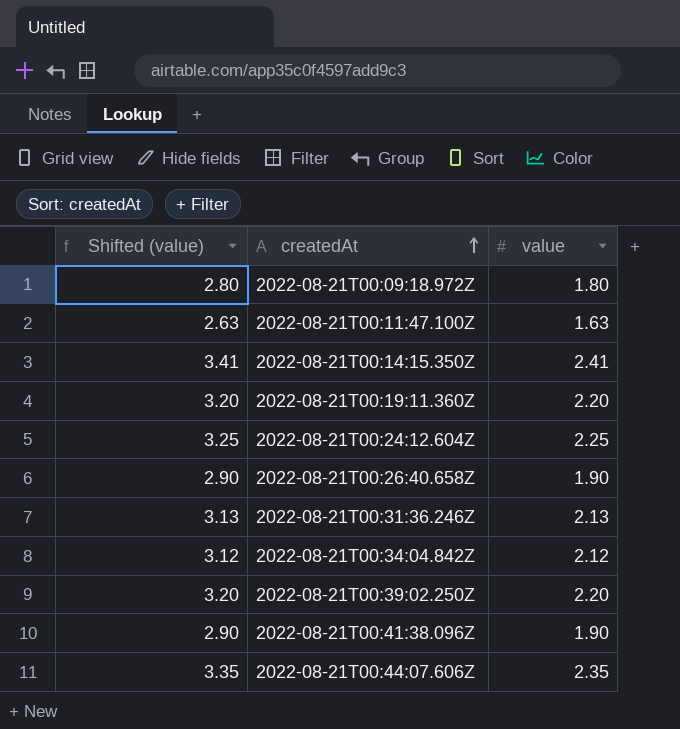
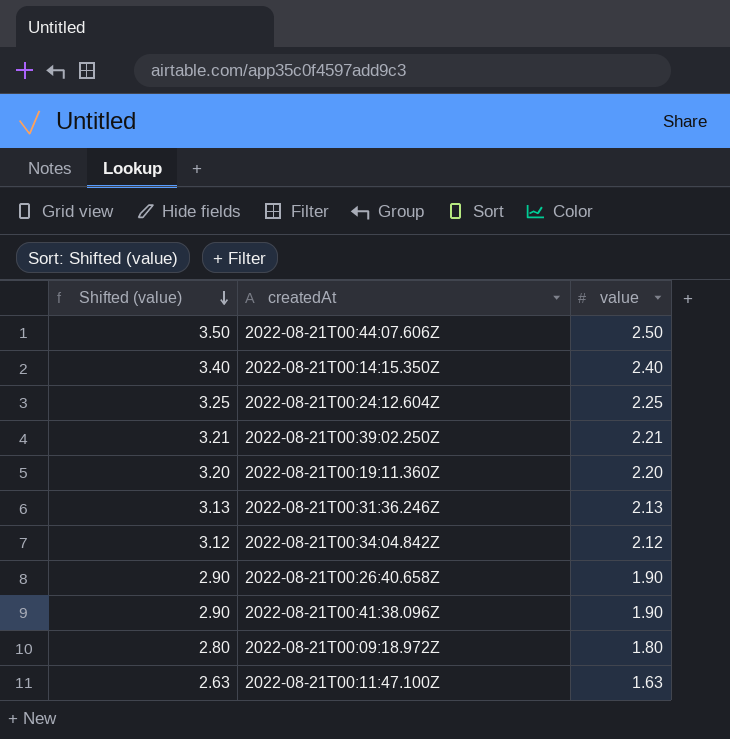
row order: createdAt ascending -> Shifted (value) descending
2022-08-21T00:44:07.606Z | Shifted (value): 3.35 -> 3.50
2022-08-21T00:44:07.606Z | value: 2.35 -> 2.50
2022-08-21T00:14:15.350Z | Shifted (value): 3.41 -> 3.40
2022-08-21T00:14:15.350Z | value: 2.41 -> 2.40
2022-08-21T00:39:02.250Z | Shifted (value): 3.20 -> 3.21
2022-08-21T00:39:02.250Z | value: 2.20 -> 2.21

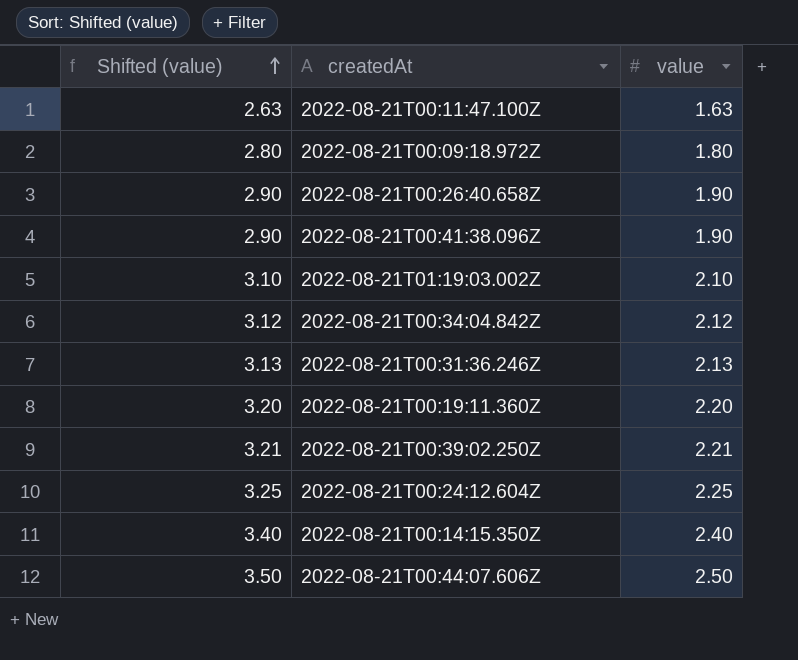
row order: Shifted (value) descending -> Shifted (value) ascending
row 2022-08-21T01:19:03.002Z: none -> 3.10 | 2.10

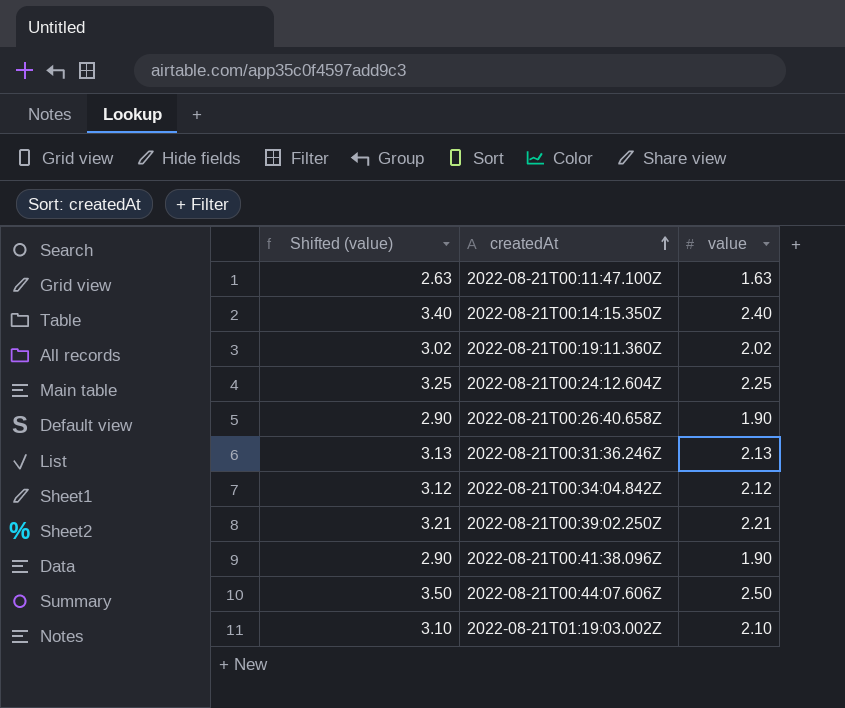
row order: Shifted (value) ascending -> createdAt ascending
row 2022-08-21T00:09:18.972Z: 2.80 | 1.80 -> none
2022-08-21T00:19:11.360Z | Shifted (value): 3.20 -> 3.02
2022-08-21T00:19:11.360Z | value: 2.20 -> 2.02

